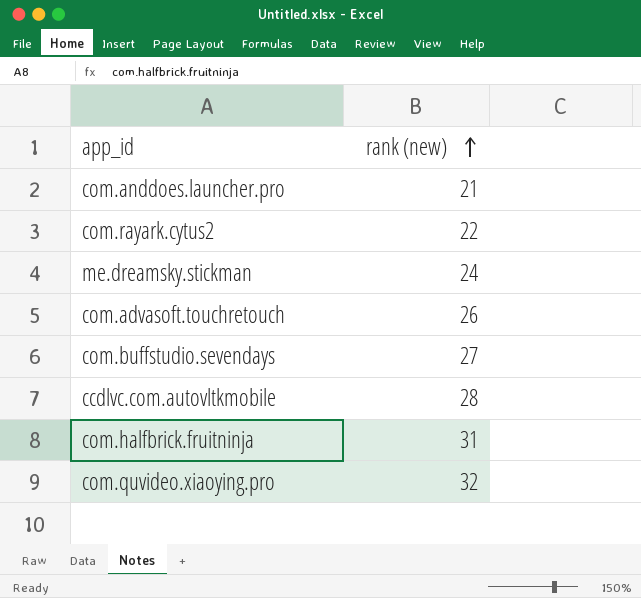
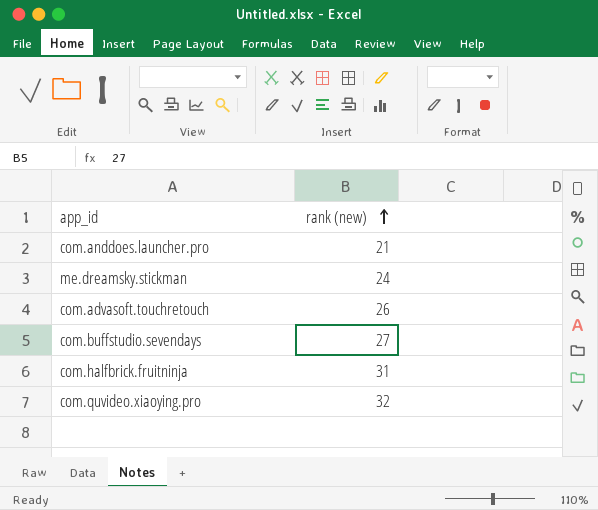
row com.rayark.cytus2: 22 -> none
row ccdlvc.com.autovltkmobile: 28 -> none

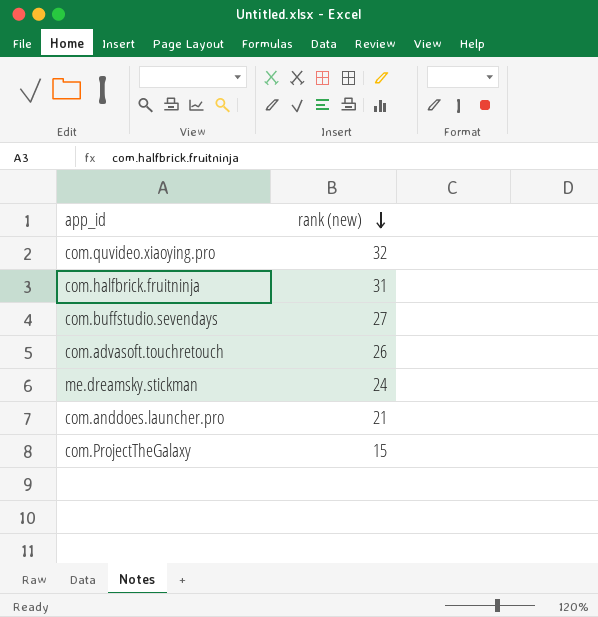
row order: rank (new) ascending -> rank (new) descending
row com.ProjectTheGalaxy: none -> 15

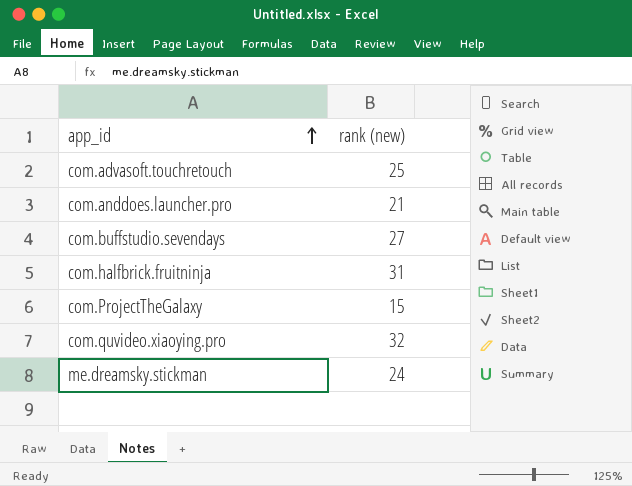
row order: rank (new) descending -> app_id ascending
com.advasoft.touchretouch | rank (new): 26 -> 25

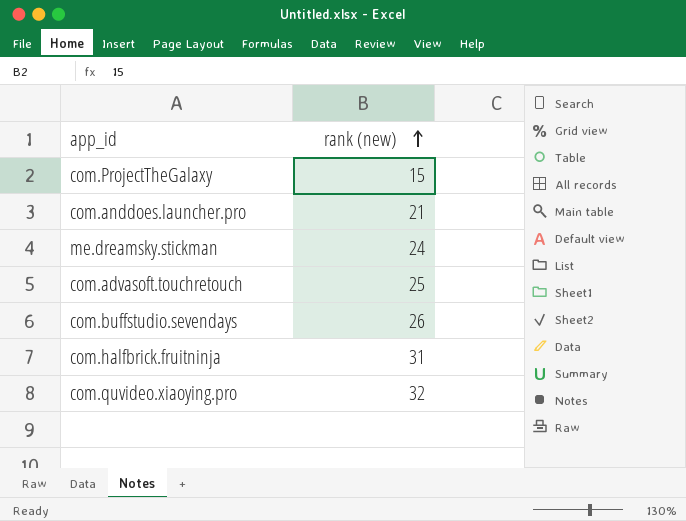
row order: app_id ascending -> rank (new) ascending
com.buffstudio.sevendays | rank (new): 27 -> 26

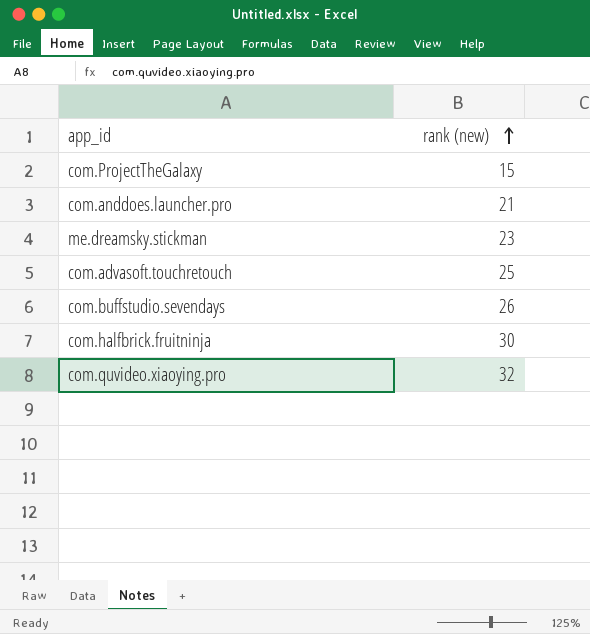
me.dreamsky.stickman | rank (new): 24 -> 23
com.halfbrick.fruitninja | rank (new): 31 -> 30

